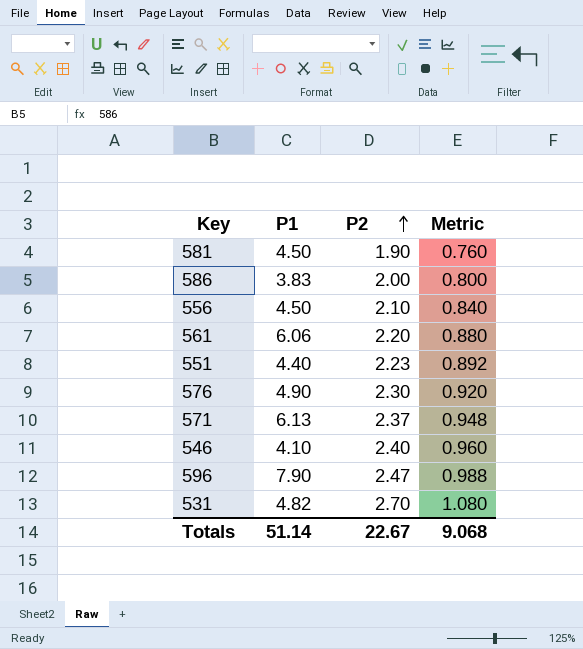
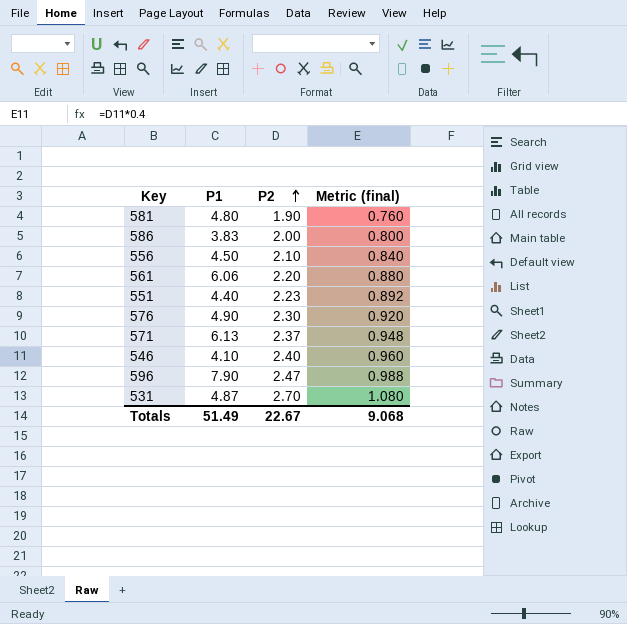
column name: Metric -> Metric (final)
581 | P1: 4.50 -> 4.80
531 | P1: 4.82 -> 4.87
Totals | P1: 51.14 -> 51.49

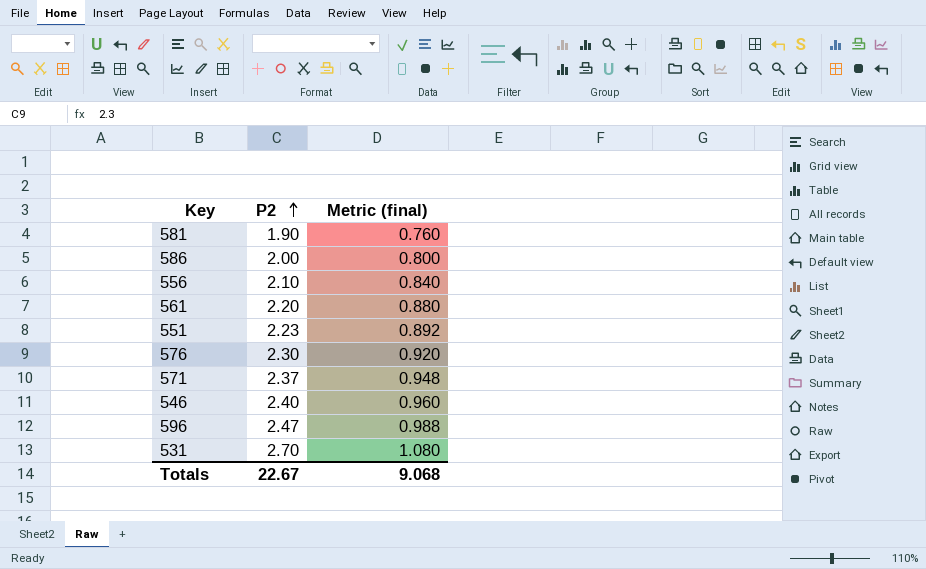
column P1 | position: 2 -> none

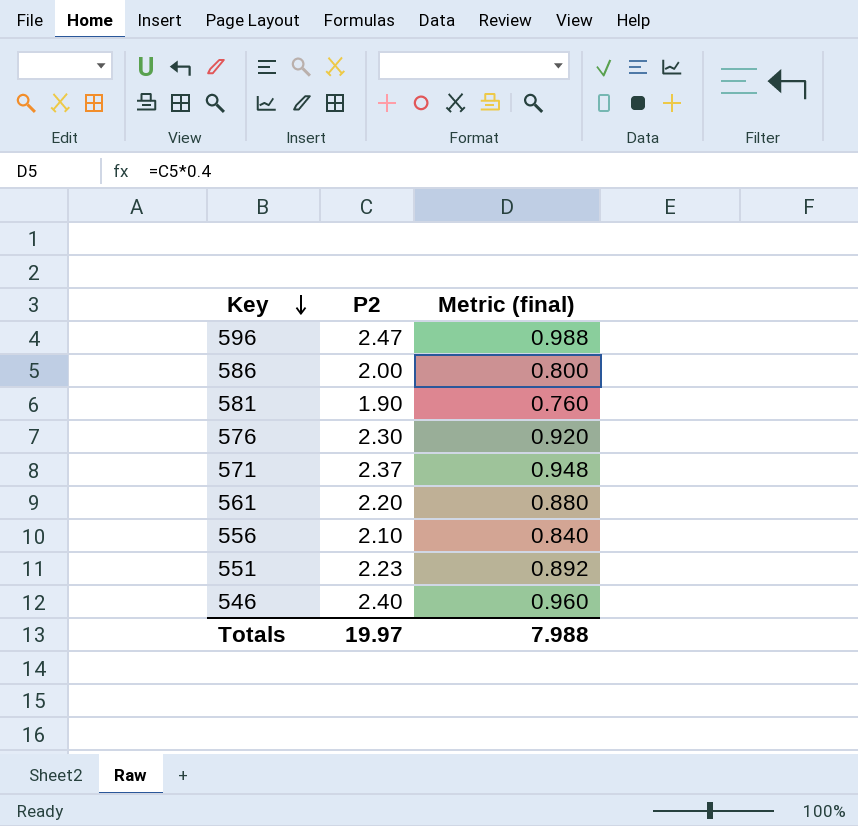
row order: P2 ascending -> Key descending
row 531: 2.70 | 1.080 -> none
Totals | P2: 22.67 -> 19.97
Totals | Metric (final): 9.068 -> 7.988

